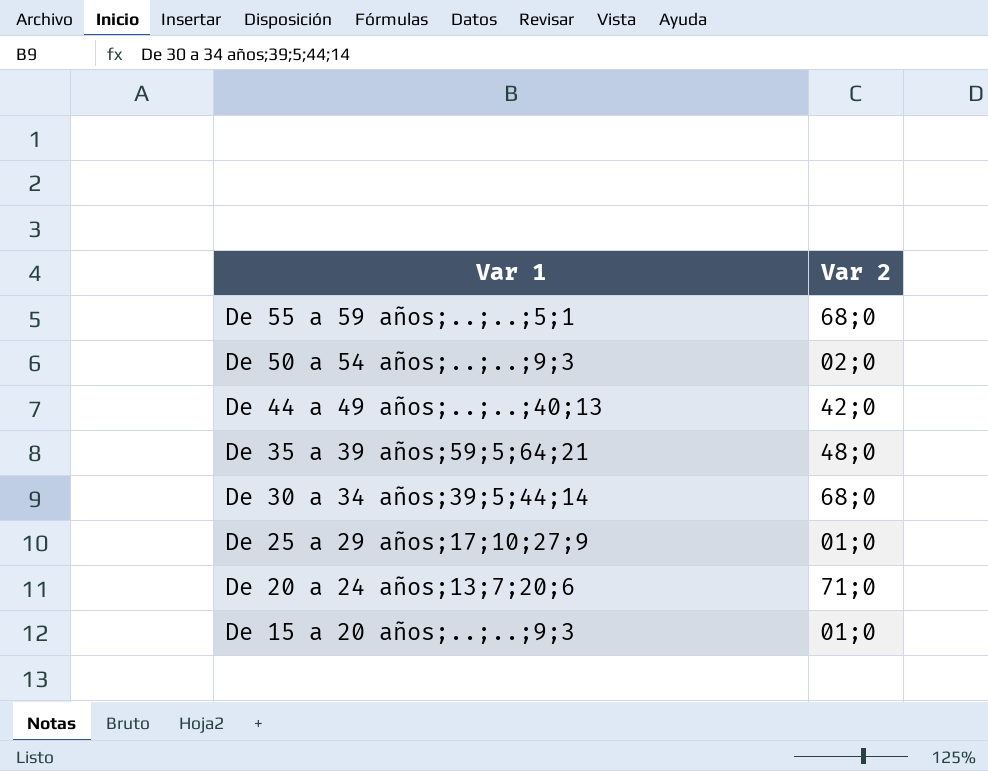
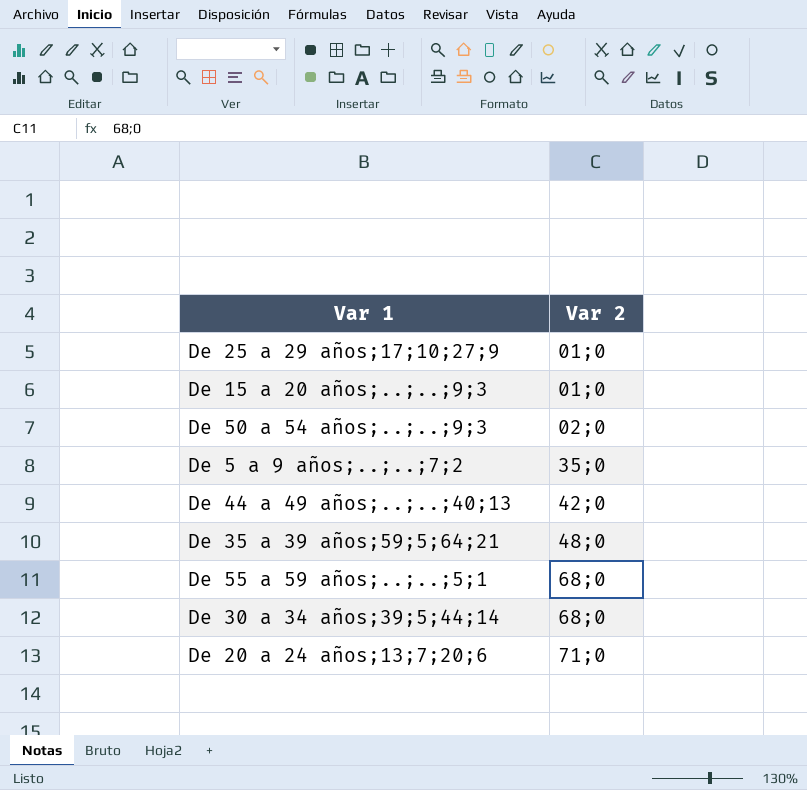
row order: Var 1 descending -> Var 2 ascending
row De 5 a 9 años;..;..;7;2: none -> 35;0

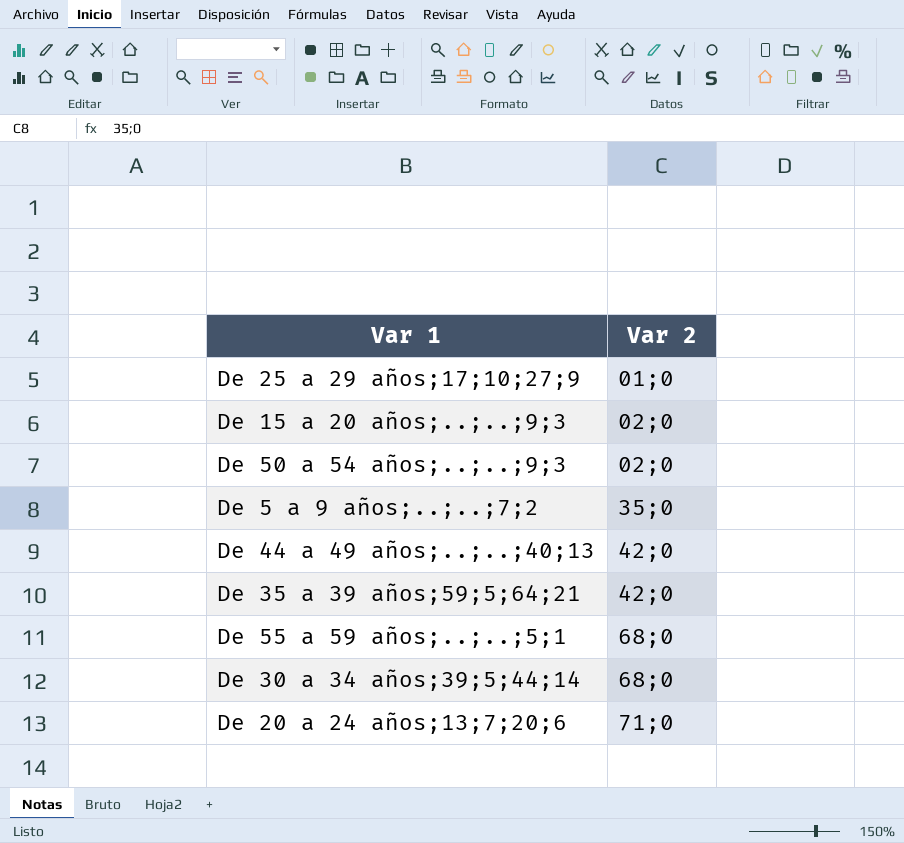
De 15 a 20 años;..;..;9;3 | Var 2: 01;0 -> 02;0
De 35 a 39 años;59;5;64;21 | Var 2: 48;0 -> 42;0

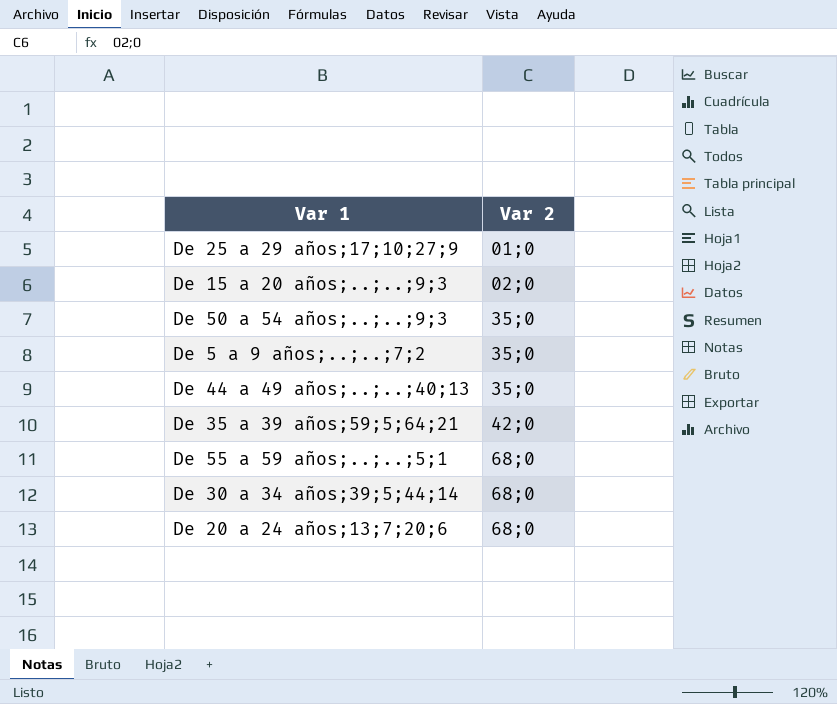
De 50 a 54 años;..;..;9;3 | Var 2: 02;0 -> 35;0
De 44 a 49 años;..;..;40;13 | Var 2: 42;0 -> 35;0
De 20 a 24 años;13;7;20;6 | Var 2: 71;0 -> 68;0

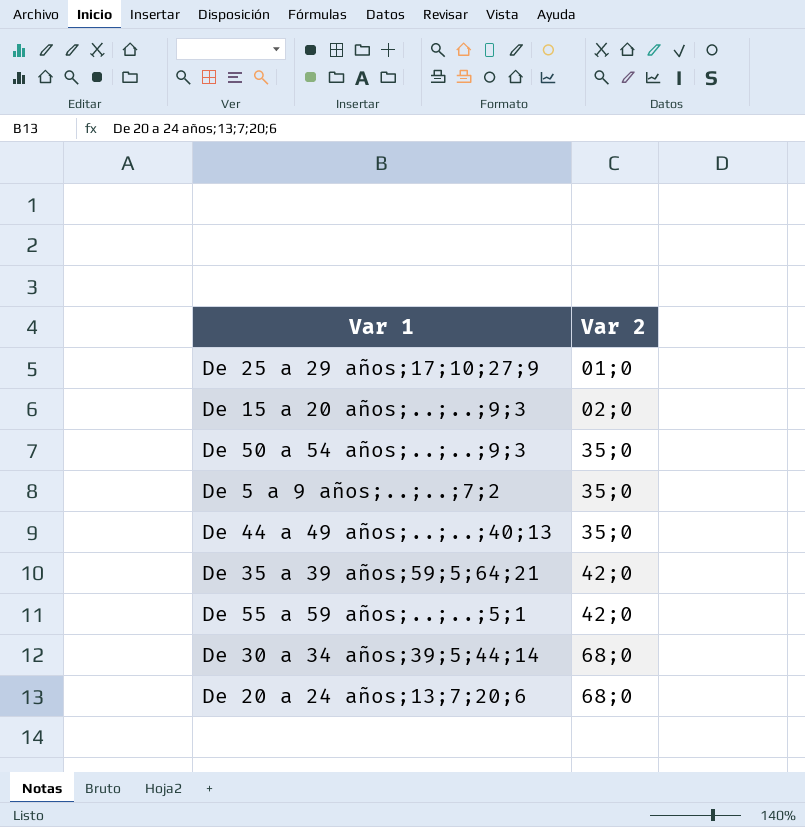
De 55 a 59 años;..;..;5;1 | Var 2: 68;0 -> 42;0

